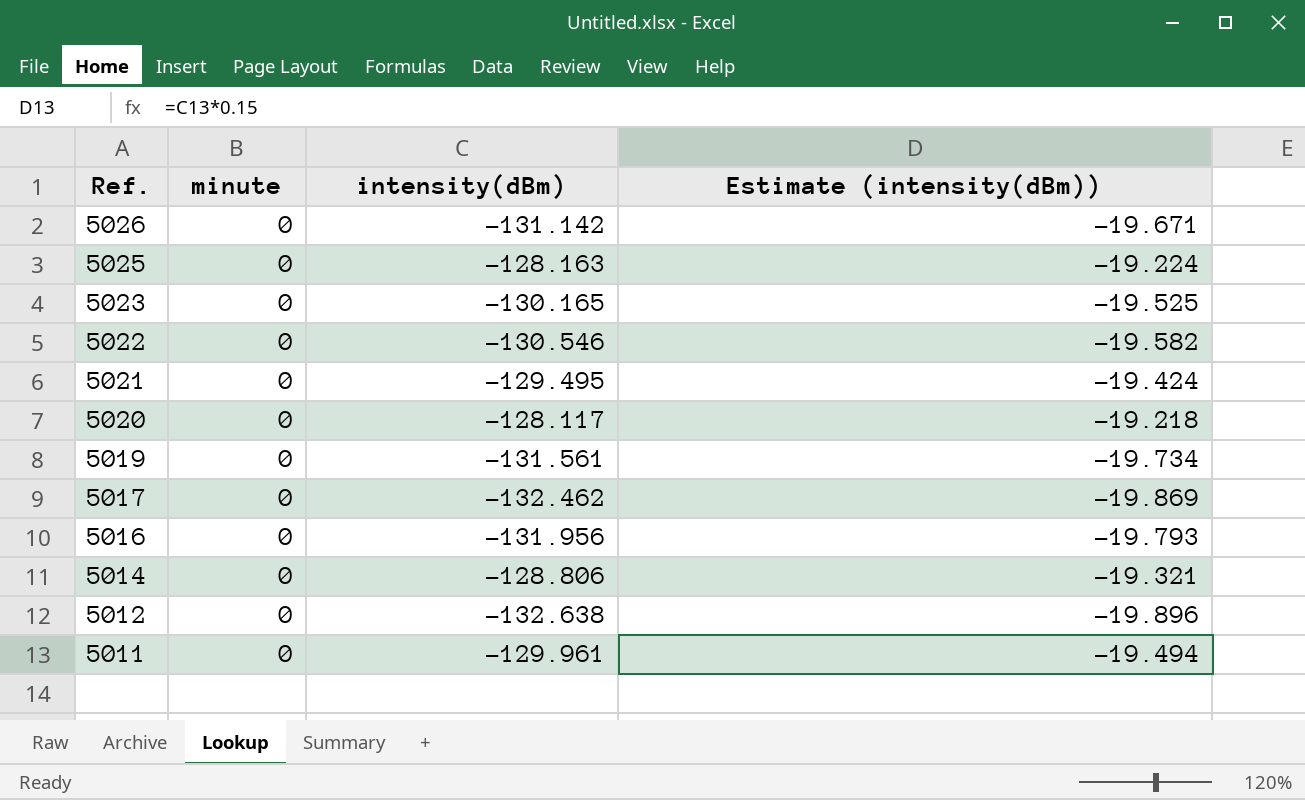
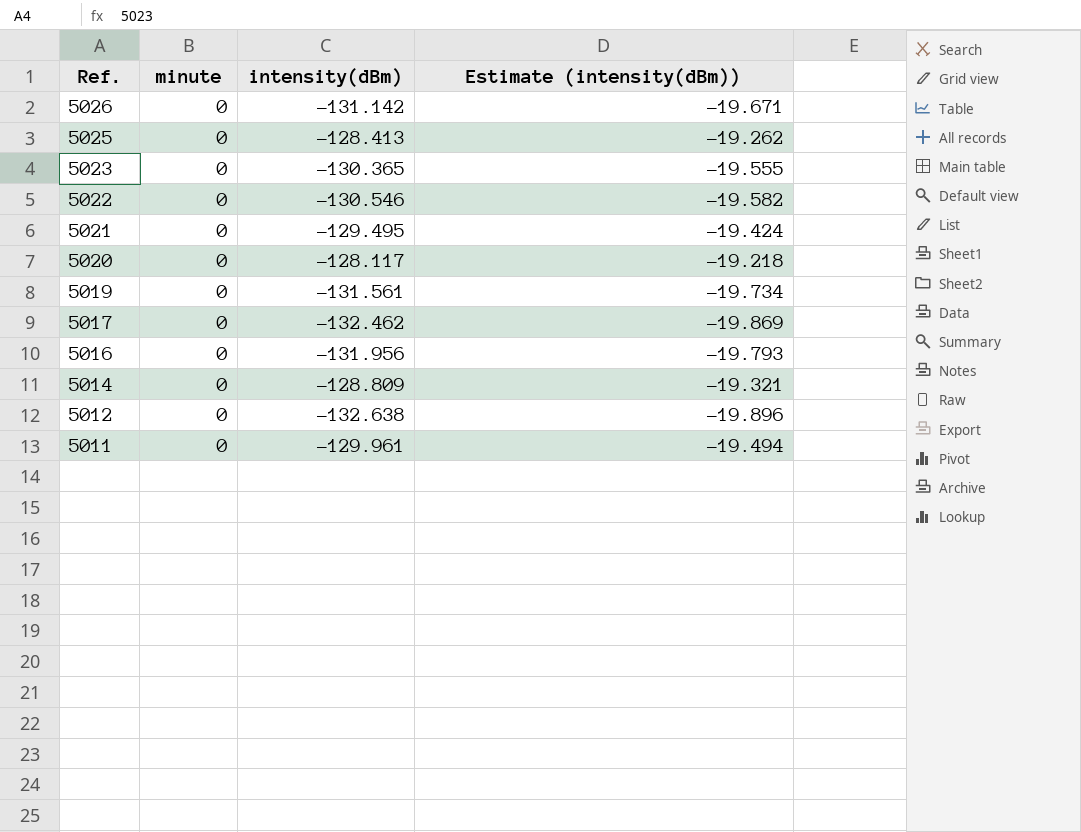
5025 | intensity(dBm): -128.163 -> -128.413
5025 | Estimate (intensity(dBm)): -19.224 -> -19.262
5023 | intensity(dBm): -130.165 -> -130.365
5023 | Estimate (intensity(dBm)): -19.525 -> -19.555
5014 | intensity(dBm): -128.806 -> -128.809

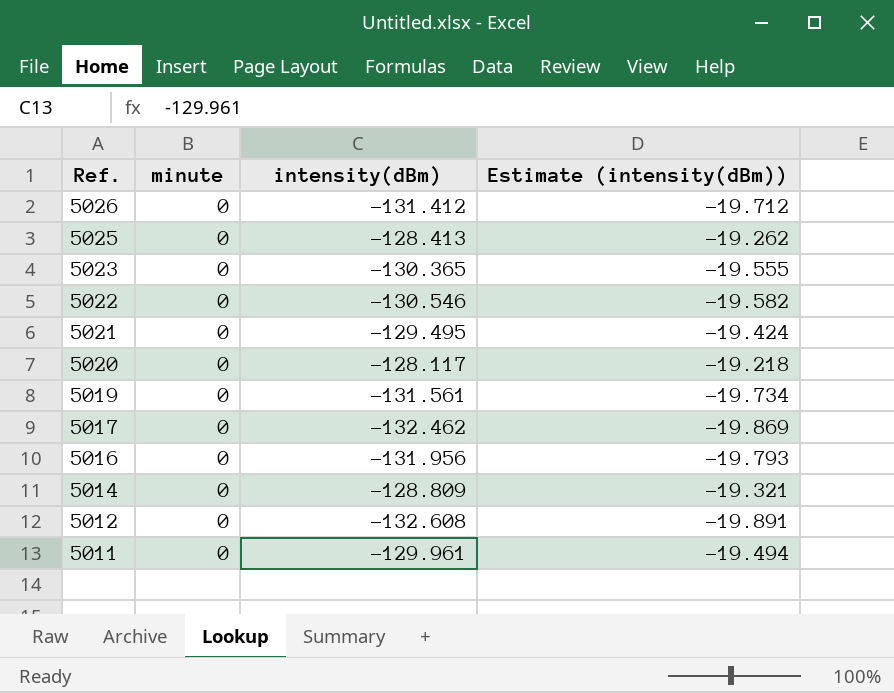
5026 | intensity(dBm): -131.142 -> -131.412
5026 | Estimate (intensity(dBm)): -19.671 -> -19.712
5012 | intensity(dBm): -132.638 -> -132.608
5012 | Estimate (intensity(dBm)): -19.896 -> -19.891

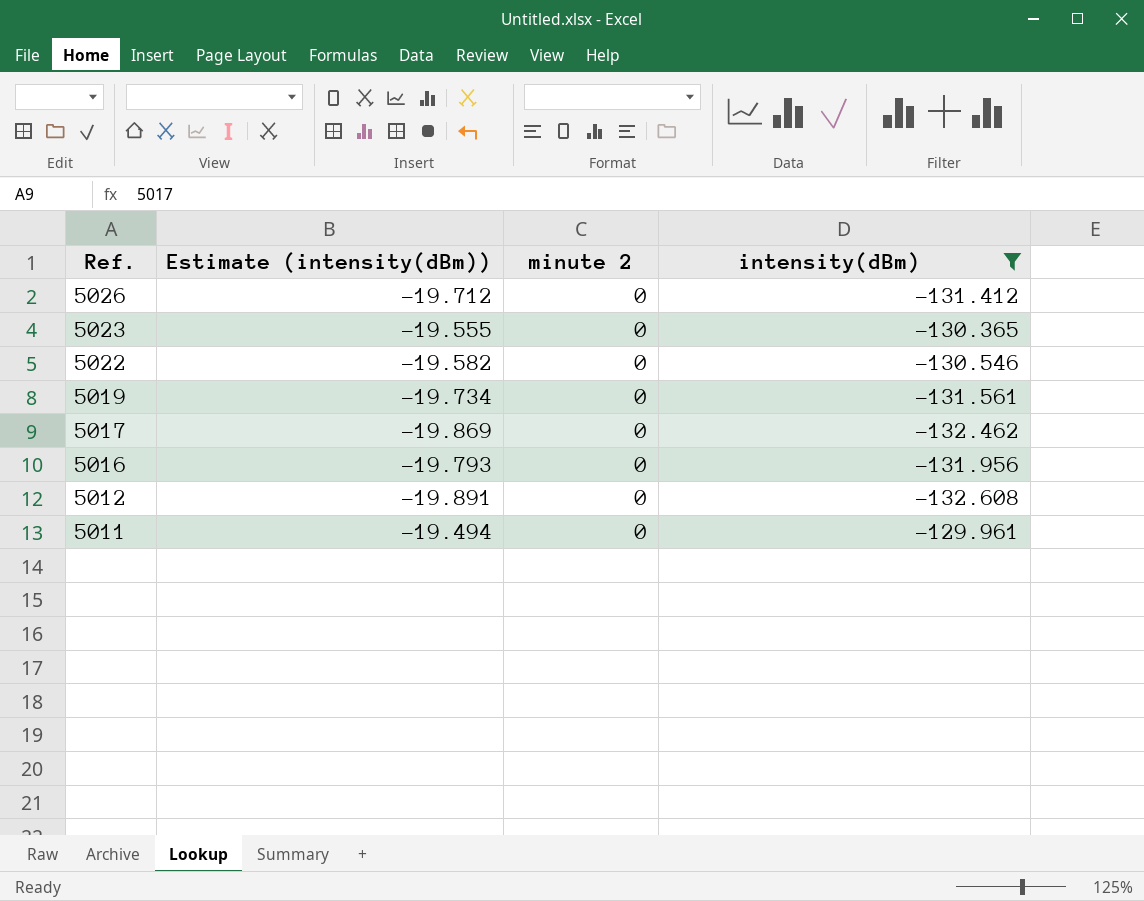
filter: none -> intensity(dBm) <= -129.961
column Estimate (intensity(dBm)) | position: 4 -> 2
column name: minute -> minute 2

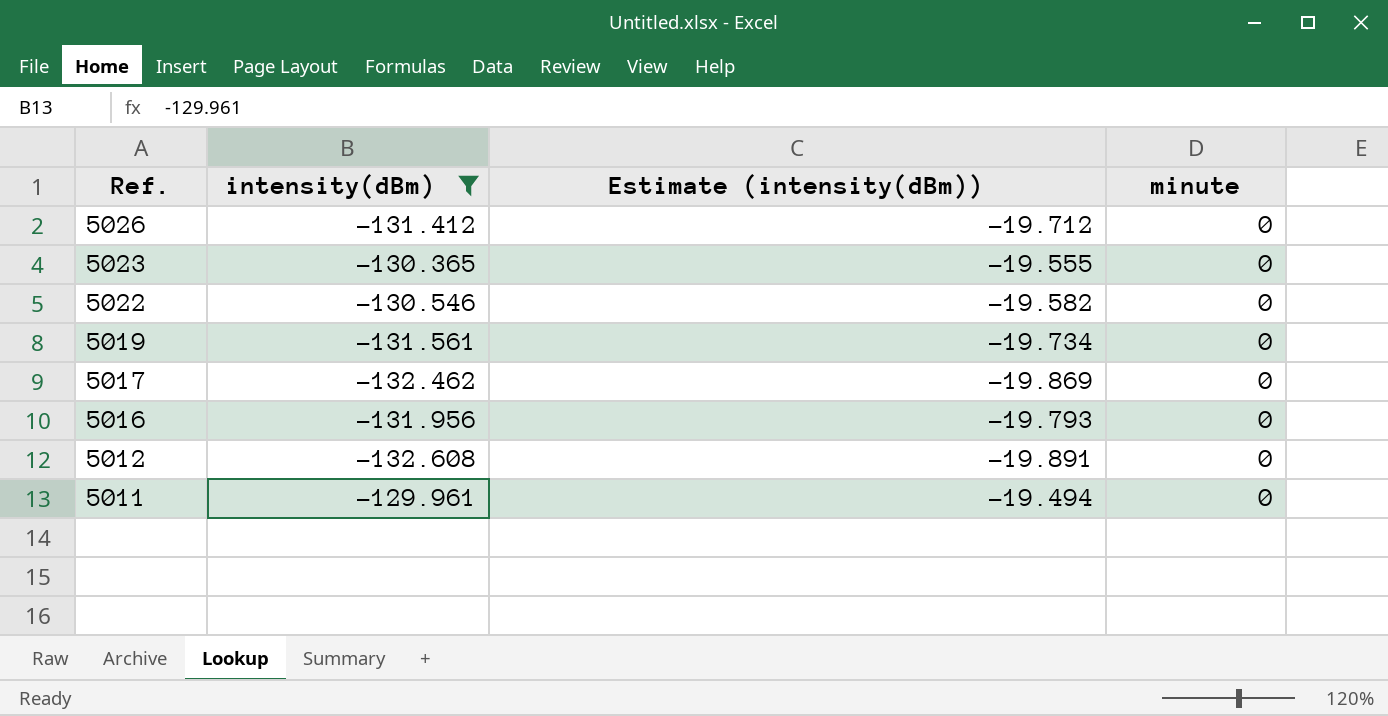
column intensity(dBm) | position: 4 -> 2
column name: minute 2 -> minute

